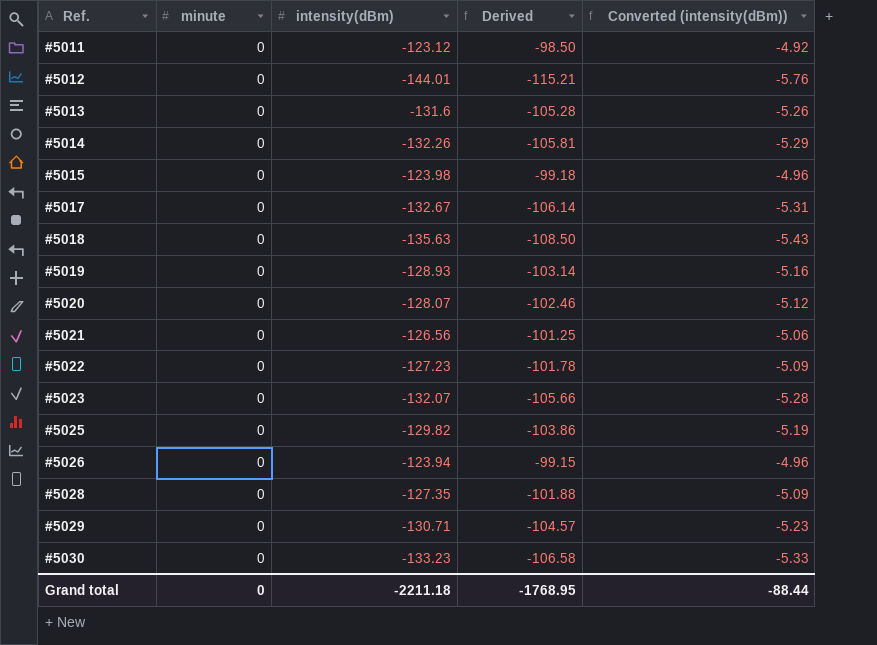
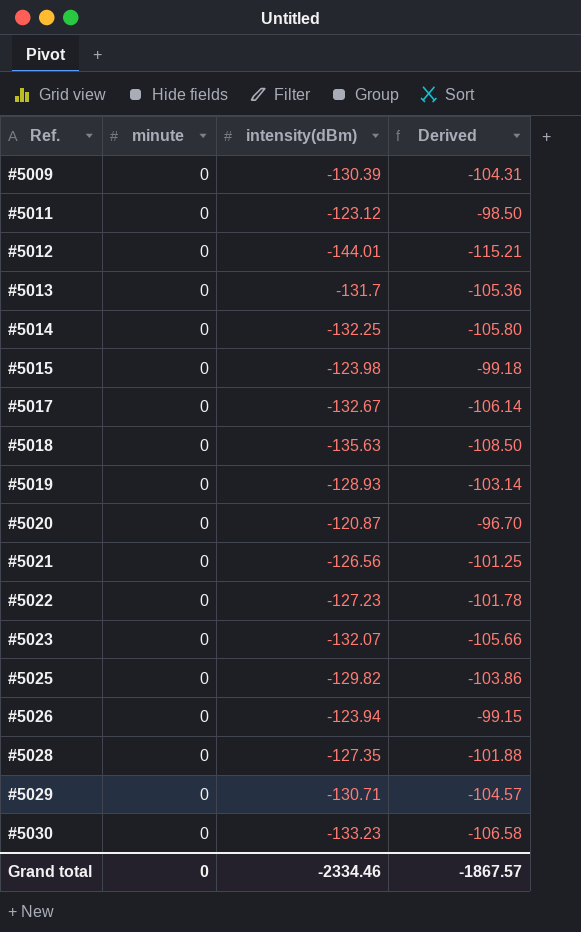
column Converted (intensity(dBm)) | formula: [intensity(dBm)] * 0.04 -> none
row #5009: none -> 0 | -130.39 | -104.31
#5013 | intensity(dBm): -131.6 -> -131.7
#5013 | Derived: -105.28 -> -105.36
#5014 | intensity(dBm): -132.26 -> -132.25
#5014 | Derived: -105.81 -> -105.80
#5020 | intensity(dBm): -128.07 -> -120.87
#5020 | Derived: -102.46 -> -96.70
Grand total | intensity(dBm): -2211.18 -> -2334.46
Grand total | Derived: -1768.95 -> -1867.57

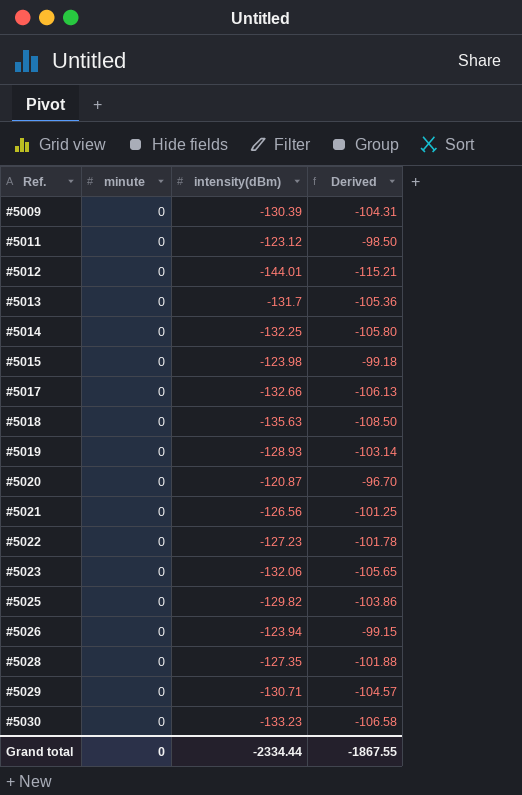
#5017 | intensity(dBm): -132.67 -> -132.66
#5017 | Derived: -106.14 -> -106.13
#5023 | intensity(dBm): -132.07 -> -132.06
#5023 | Derived: -105.66 -> -105.65
Grand total | intensity(dBm): -2334.46 -> -2334.44
Grand total | Derived: -1867.57 -> -1867.55

